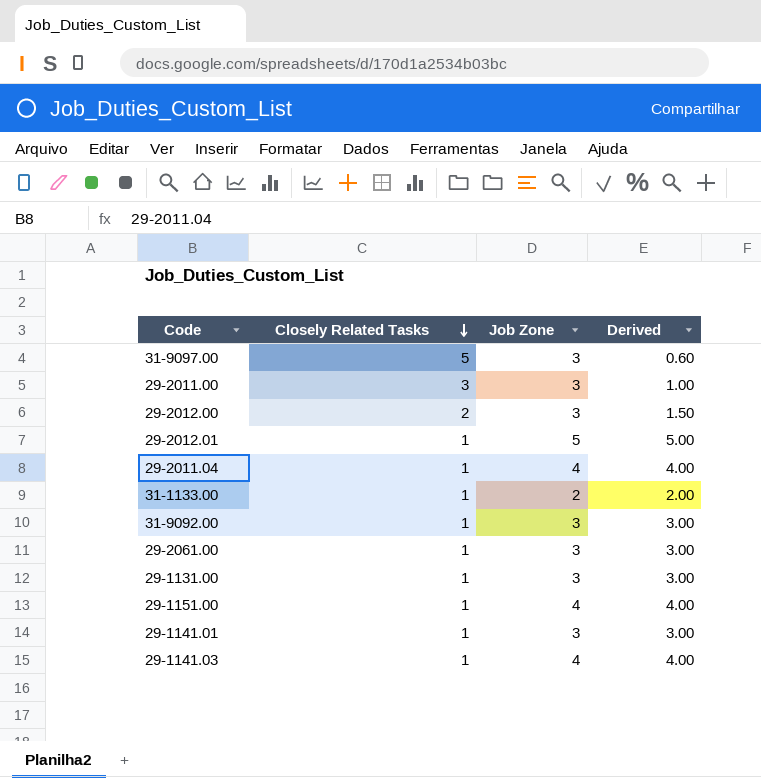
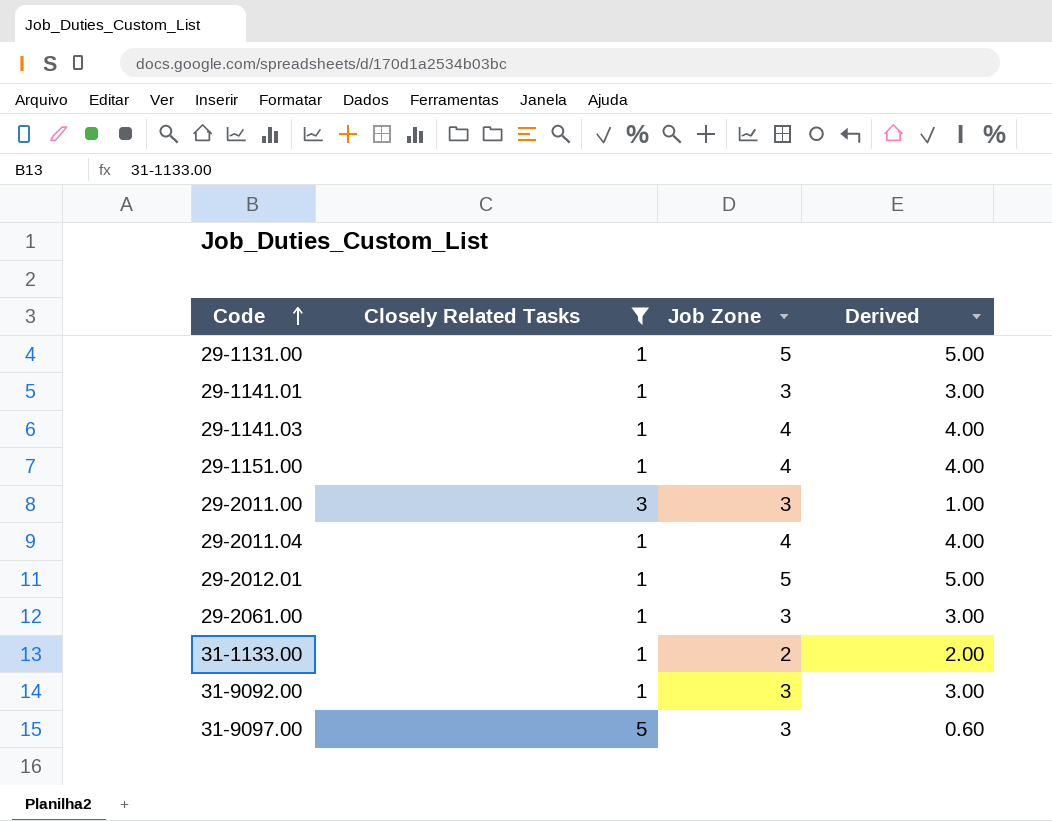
filter: none -> Closely Related Tasks != 2
row order: Closely Related Tasks descending -> Code ascending
29-1131.00 | Job Zone: 3 -> 5
29-1131.00 | Derived: 3.00 -> 5.00

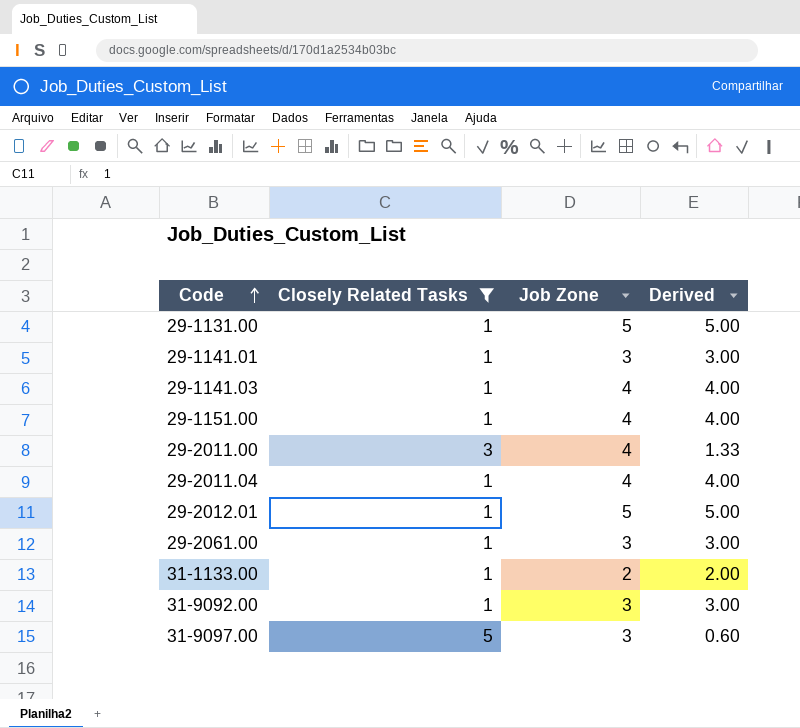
29-2011.00 | Job Zone: 3 -> 4
29-2011.00 | Derived: 1.00 -> 1.33

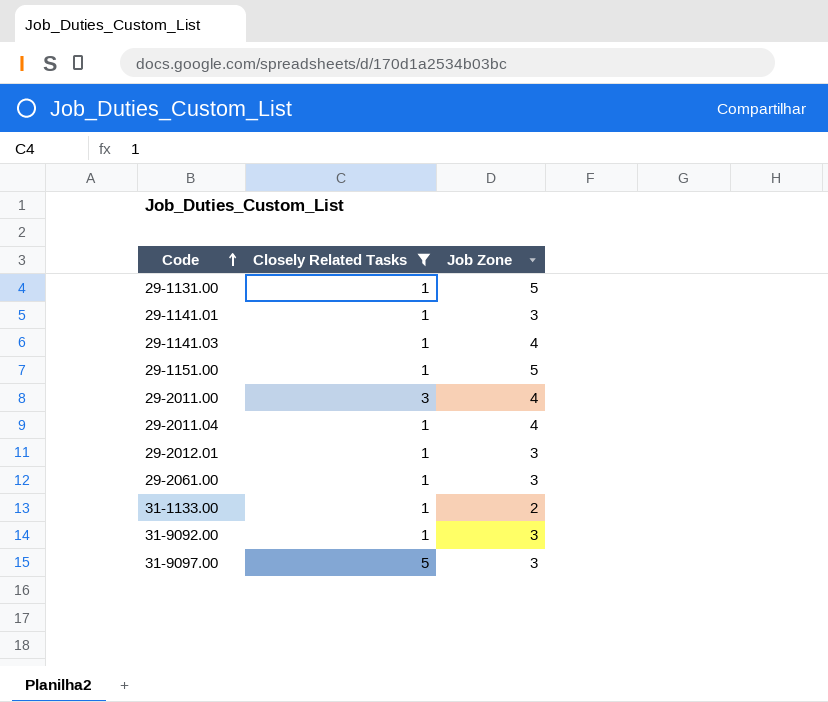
column Derived | formula: [Job Zone] / [Closely Related Tasks] -> none
29-1151.00 | Job Zone: 4 -> 5
29-2012.01 | Job Zone: 5 -> 3

